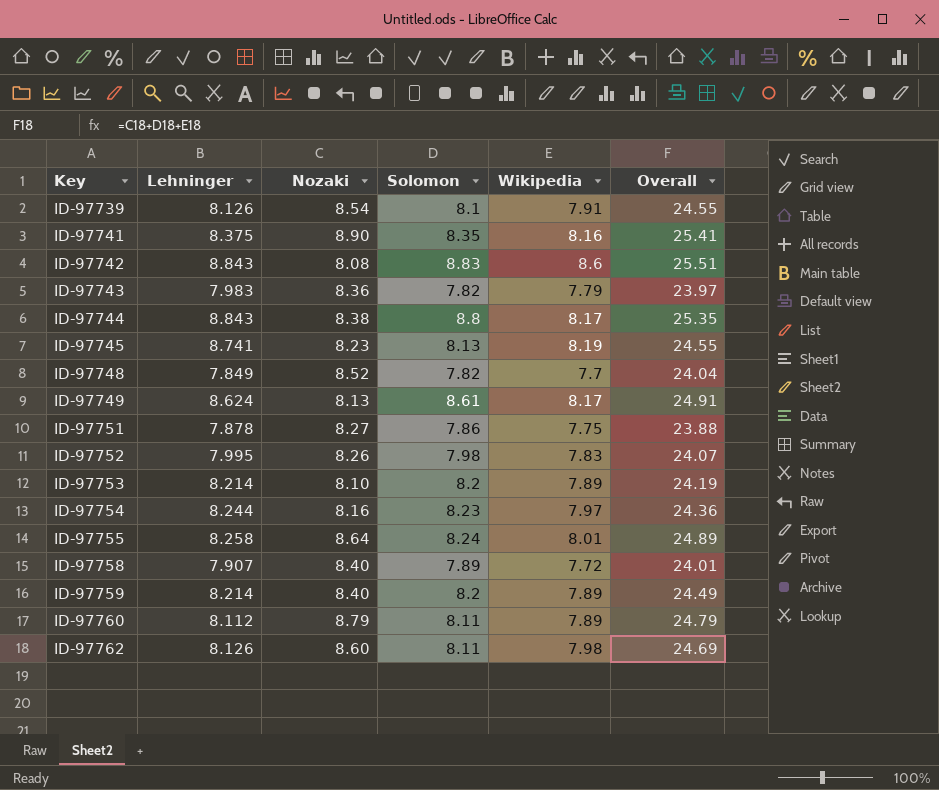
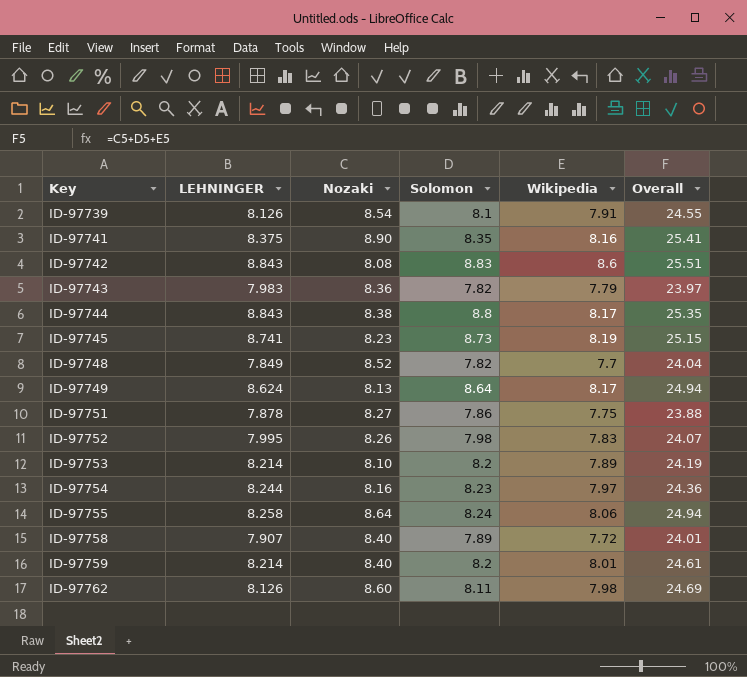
column name: Lehninger -> LEHNINGER
row ID-97760: 8.112 | 8.79 | 8.11 | 7.89 | 24.79 -> none
ID-97745 | Solomon: 8.13 -> 8.73
ID-97745 | Overall: 24.55 -> 25.15
ID-97749 | Solomon: 8.61 -> 8.64
ID-97749 | Overall: 24.91 -> 24.94
ID-97755 | Wikipedia: 8.01 -> 8.06
ID-97755 | Overall: 24.89 -> 24.94
ID-97759 | Wikipedia: 7.89 -> 8.01
ID-97759 | Overall: 24.49 -> 24.61

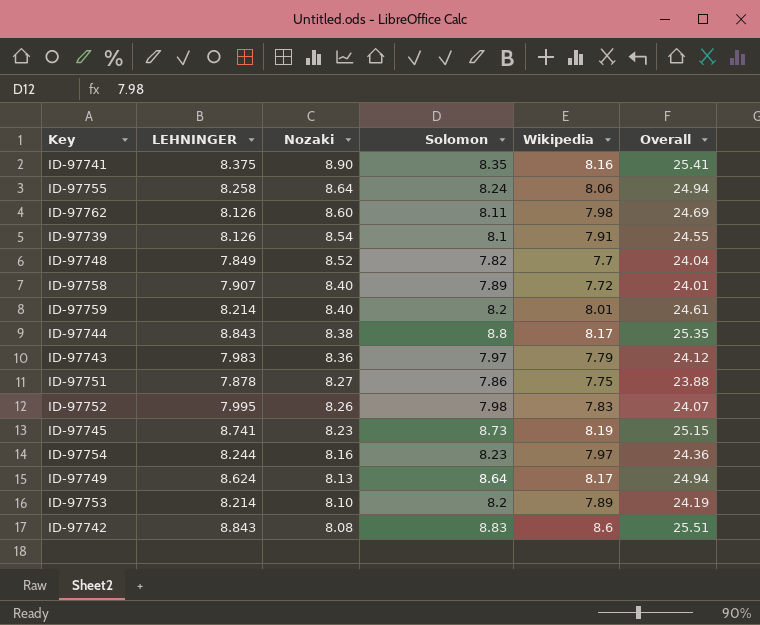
row order: Key ascending -> Nozaki descending
ID-97743 | Solomon: 7.82 -> 7.97
ID-97743 | Overall: 23.97 -> 24.12

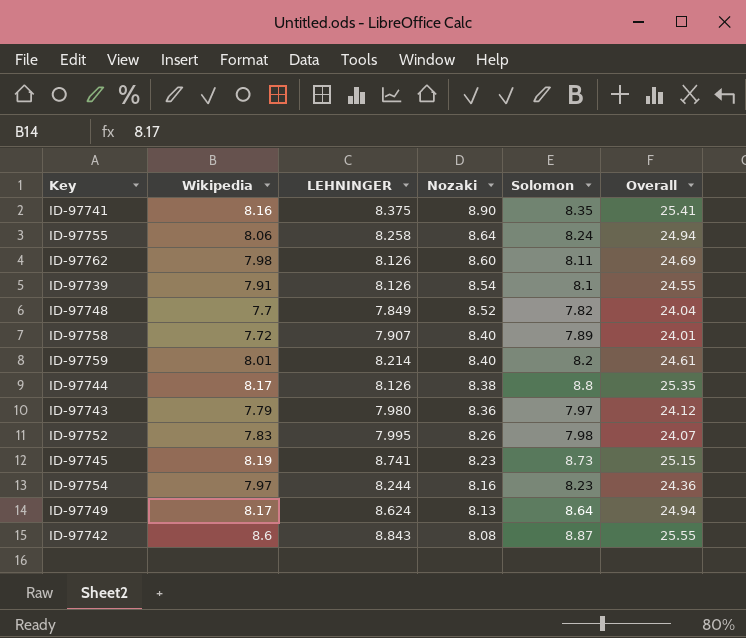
column Wikipedia | position: 5 -> 2
row ID-97751: 7.878 | 8.27 | 7.86 | 7.75 | 23.88 -> none
row ID-97753: 8.214 | 8.10 | 8.2 | 7.89 | 24.19 -> none
ID-97744 | LEHNINGER: 8.843 -> 8.126
ID-97743 | LEHNINGER: 7.983 -> 7.980
ID-97742 | Solomon: 8.83 -> 8.87
ID-97742 | Overall: 25.51 -> 25.55

